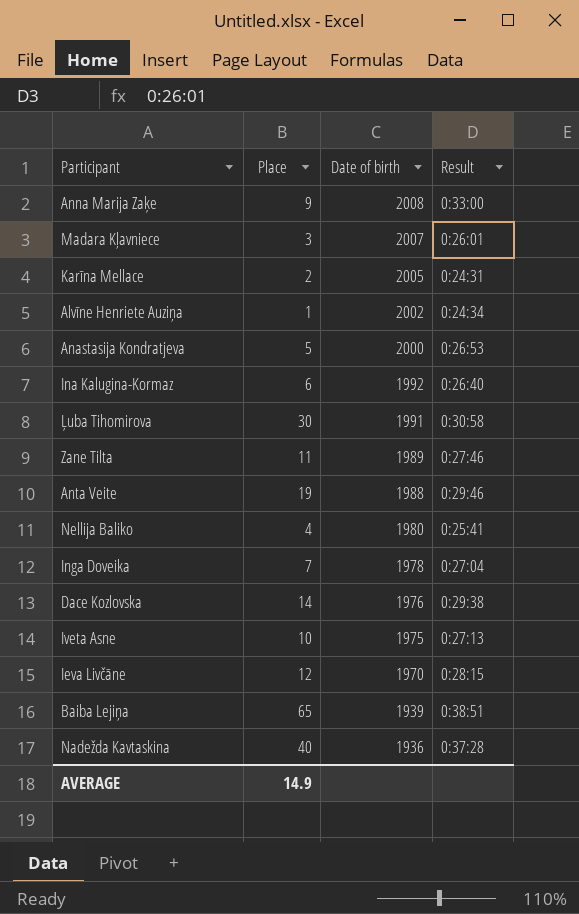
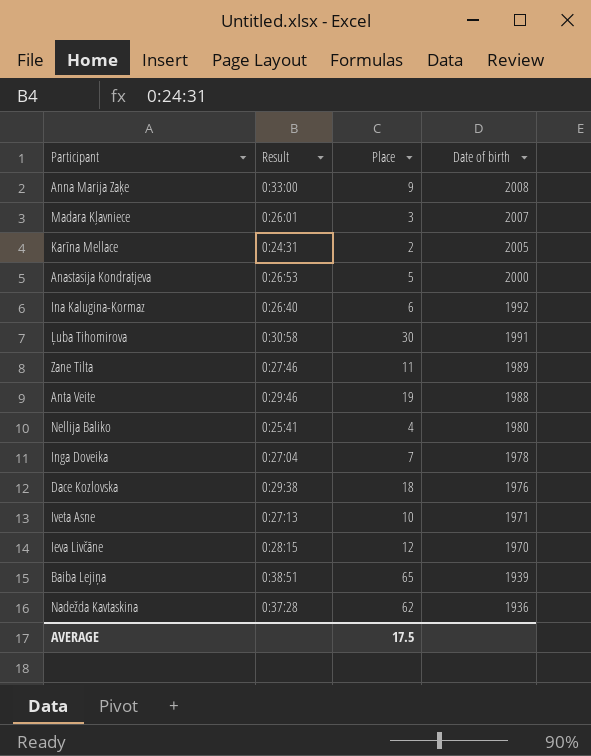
column Result | position: 4 -> 2
row Alvīne Henriete Auziņa: 1 | 2002 | 0:24:34 -> none
Dace Kozlovska | Place: 14 -> 18
Iveta Asne | Date of birth: 1975 -> 1971
Nadežda Kavtaskina | Place: 40 -> 62
AVERAGE | Place: 14.9 -> 17.5

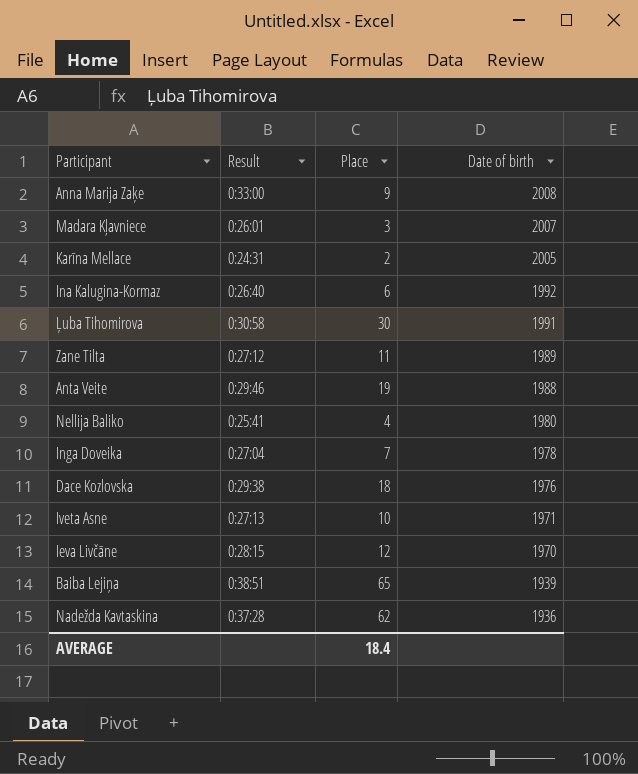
row Anastasija Kondratjeva: 0:26:53 | 5 | 2000 -> none
Zane Tilta | Result: 0:27:46 -> 0:27:12
AVERAGE | Place: 17.5 -> 18.4

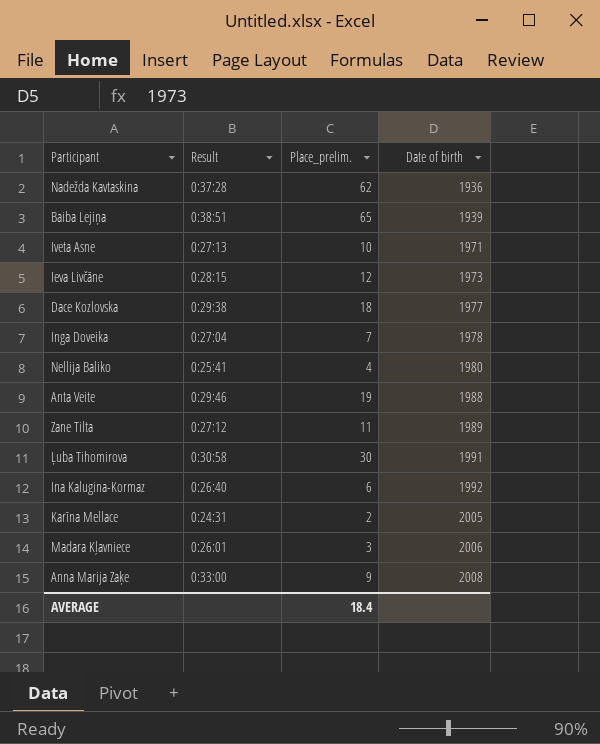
row order: Date of birth descending -> Date of birth ascending
column name: Place -> Place_prelim.
Ieva Livčāne | Date of birth: 1970 -> 1973
Dace Kozlovska | Date of birth: 1976 -> 1977
Madara Kļavniece | Date of birth: 2007 -> 2006

